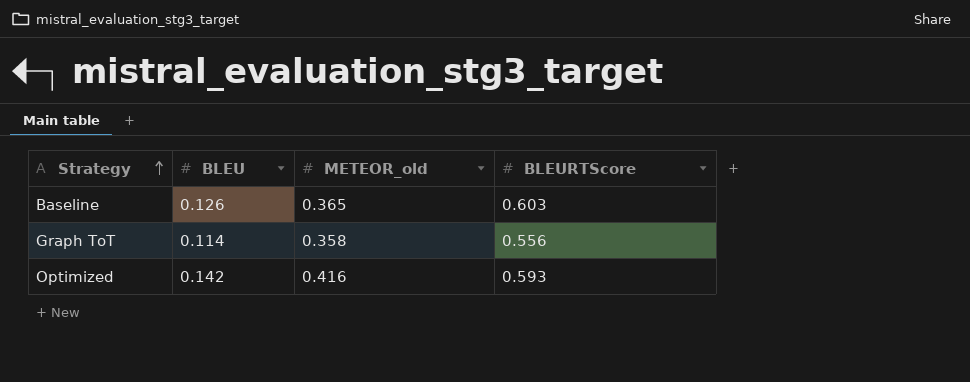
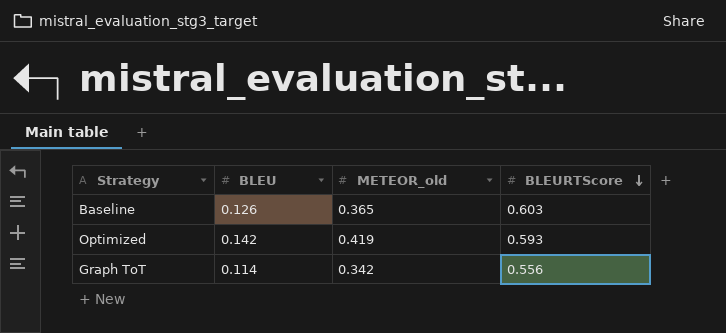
row order: Strategy ascending -> BLEURTScore descending
Optimized | METEOR_old: 0.416 -> 0.419
Graph ToT | METEOR_old: 0.358 -> 0.342

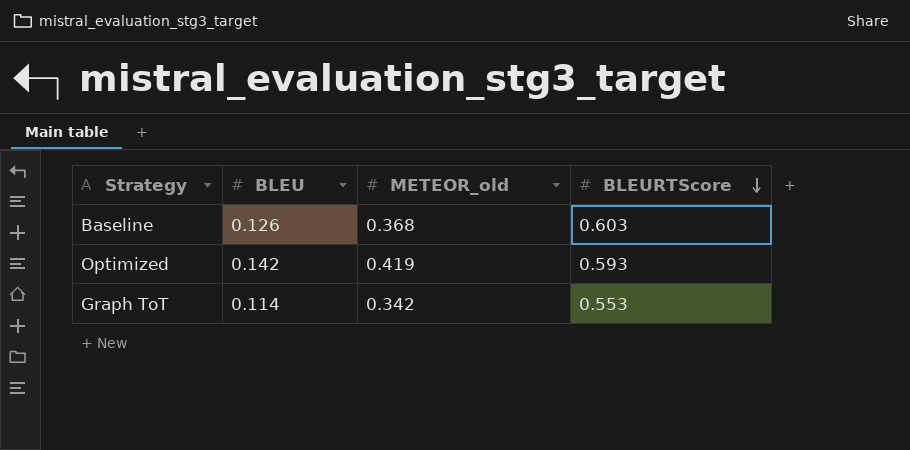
Baseline | METEOR_old: 0.365 -> 0.368
Graph ToT | BLEURTScore: 0.556 -> 0.553

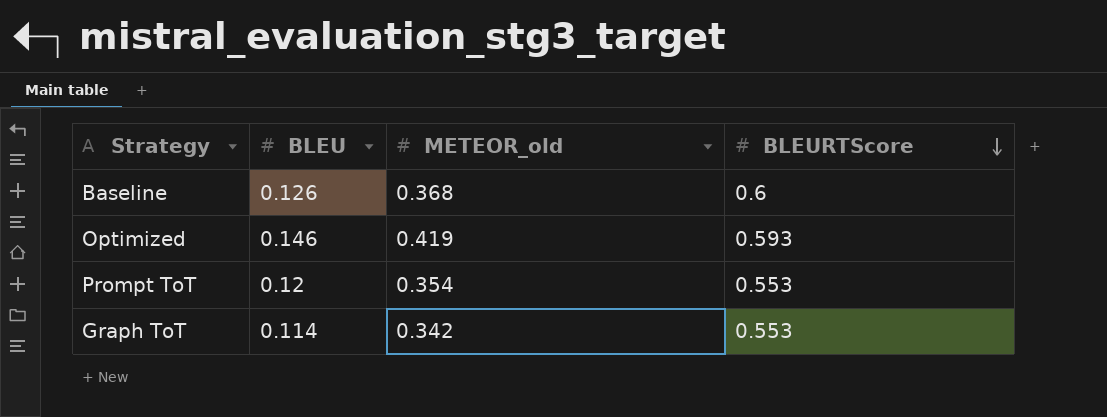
Baseline | BLEURTScore: 0.603 -> 0.6
Optimized | BLEU: 0.142 -> 0.146
row Prompt ToT: none -> 0.12 | 0.354 | 0.553

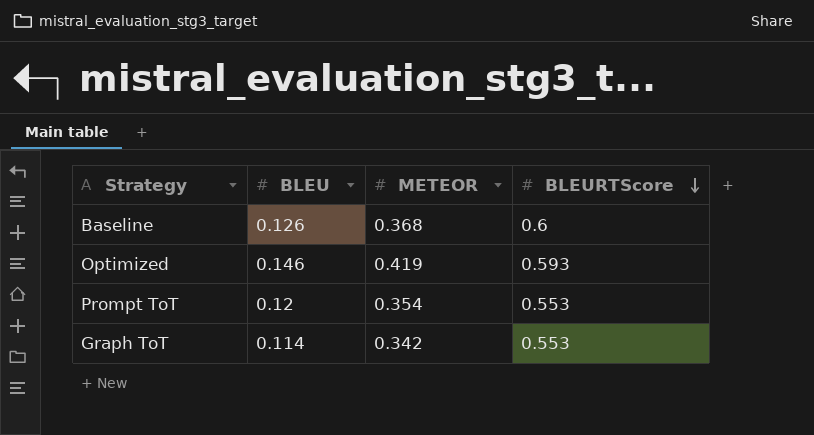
column name: METEOR_old -> METEOR

